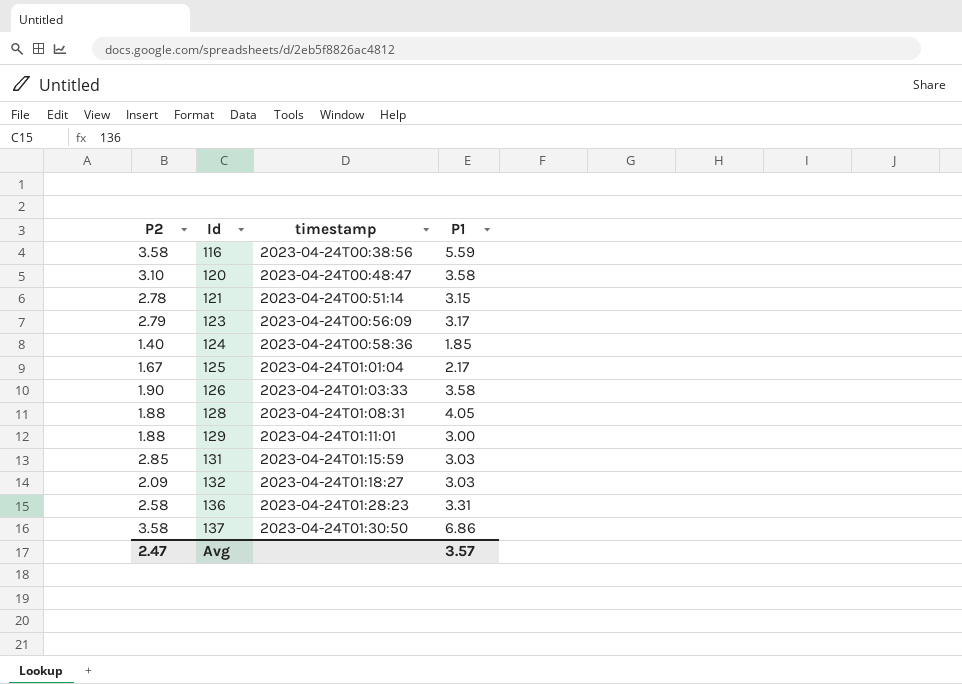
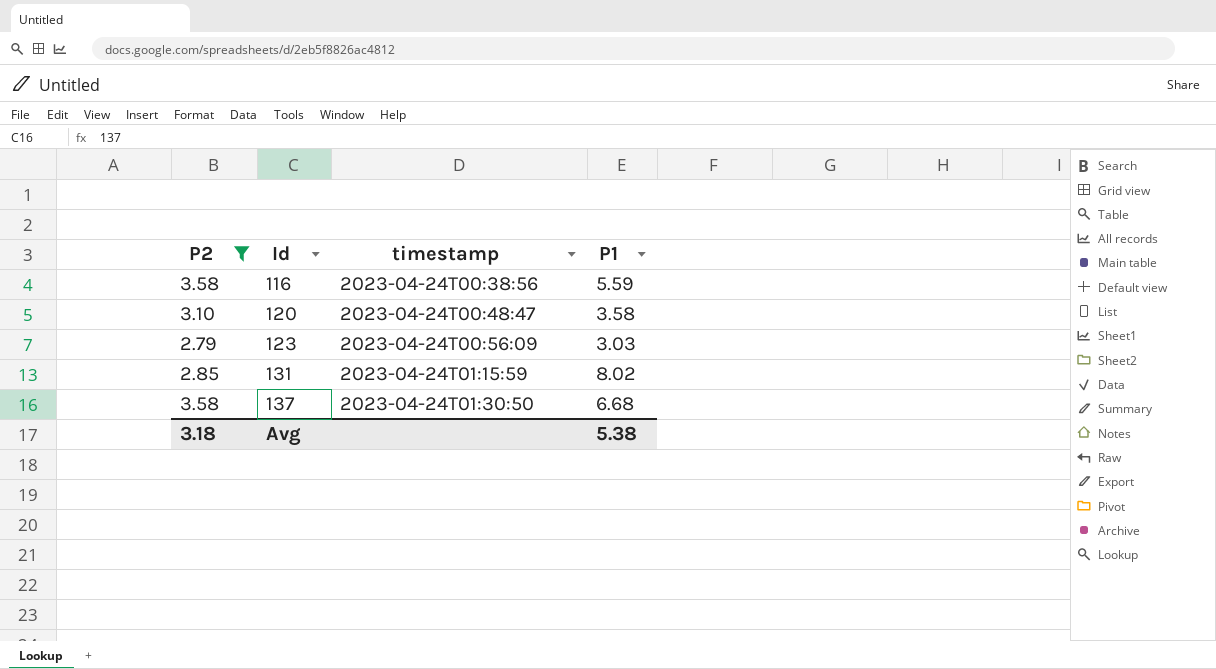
filter: none -> P2 >= 2.79
123 | P1: 3.17 -> 3.03
131 | P1: 3.03 -> 8.02
137 | P1: 6.86 -> 6.68
Avg | P2: 2.47 -> 3.18
Avg | P1: 3.57 -> 5.38

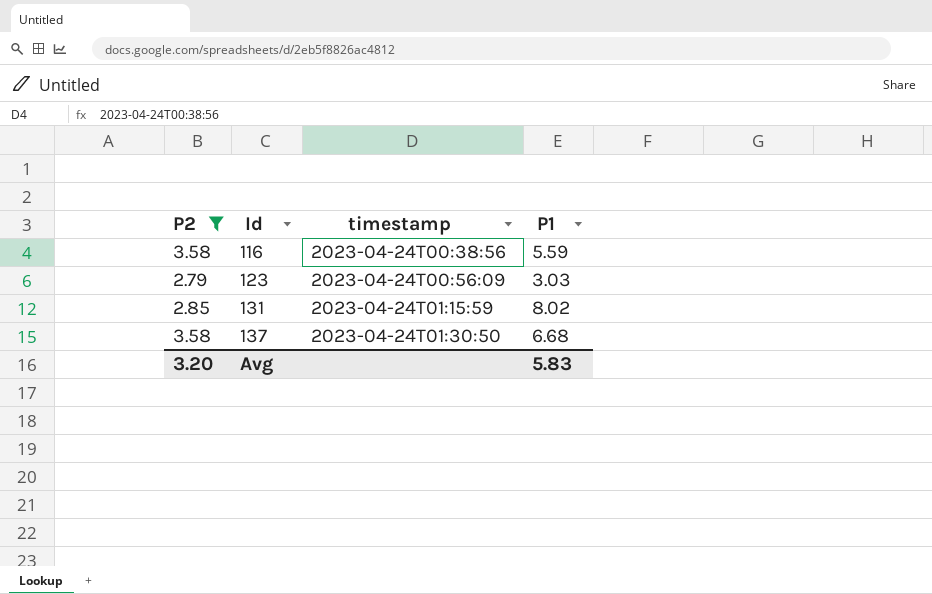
row 120: 3.10 | 2023-04-24T00:48:47 | 3.58 -> none
Avg | P2: 3.18 -> 3.20
Avg | P1: 5.38 -> 5.83

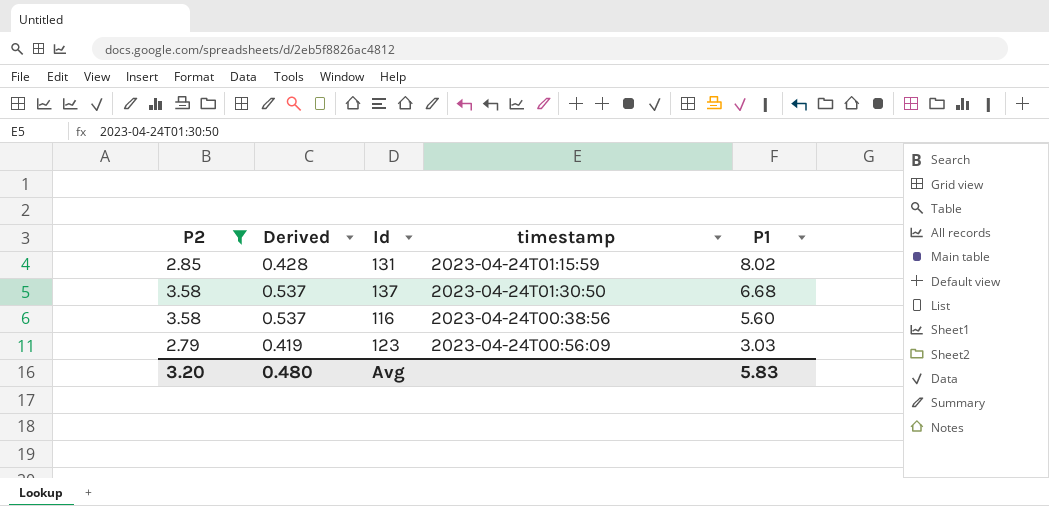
row order: Id ascending -> P1 descending
column Derived | formula: none -> [P2] * 0.15
116 | P1: 5.59 -> 5.60

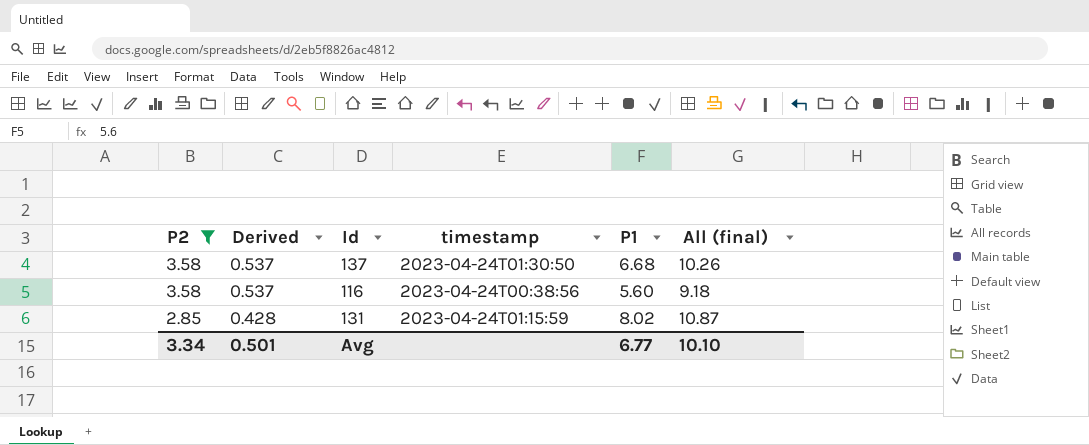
row order: P1 descending -> P2 descending
column All (final) | formula: none -> [P2] + [P1]
row 123: 2.79 | 0.419 | 2023-04-24T00:56:09 | 3.03 -> none
Avg | P2: 3.20 -> 3.34
Avg | Derived: 0.480 -> 0.501
Avg | P1: 5.83 -> 6.77

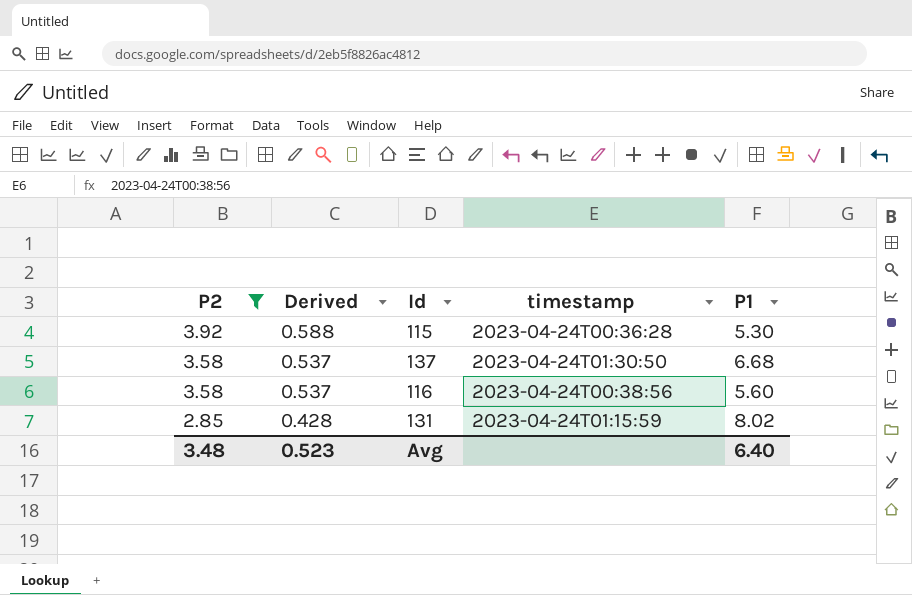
column All (final) | formula: [P2] + [P1] -> none
row 115: none -> 3.92 | 0.588 | 2023-04-24T00:36:28 | 5.30
Avg | P2: 3.34 -> 3.48
Avg | Derived: 0.501 -> 0.523
Avg | P1: 6.77 -> 6.40

